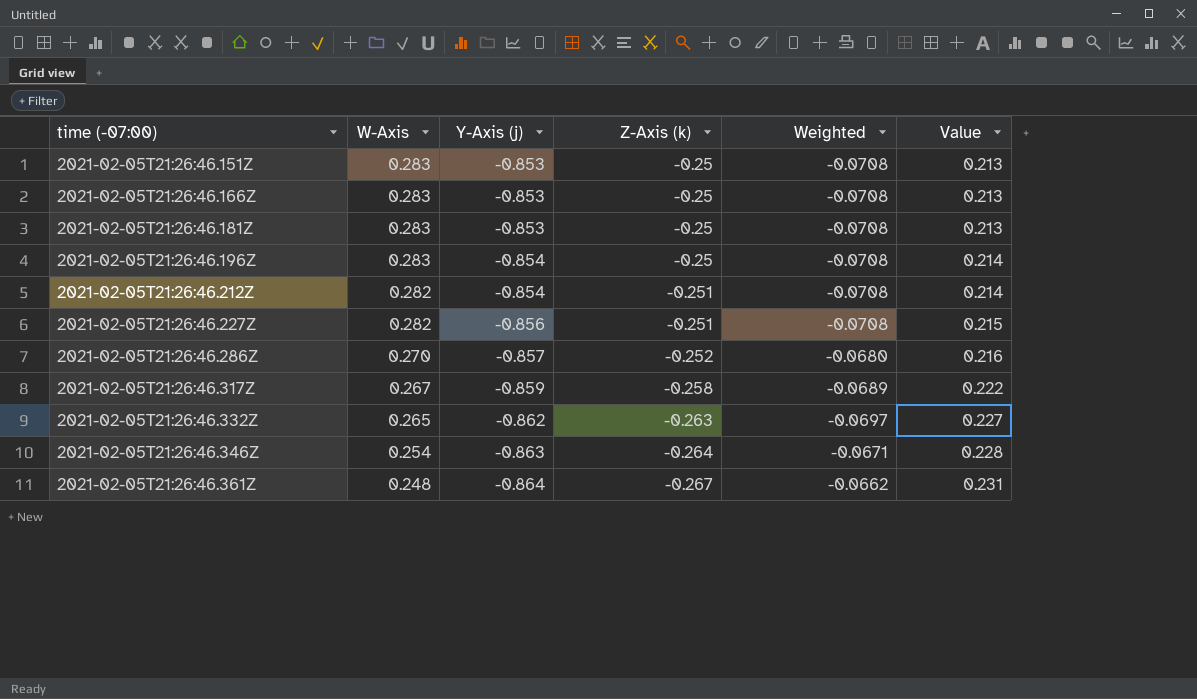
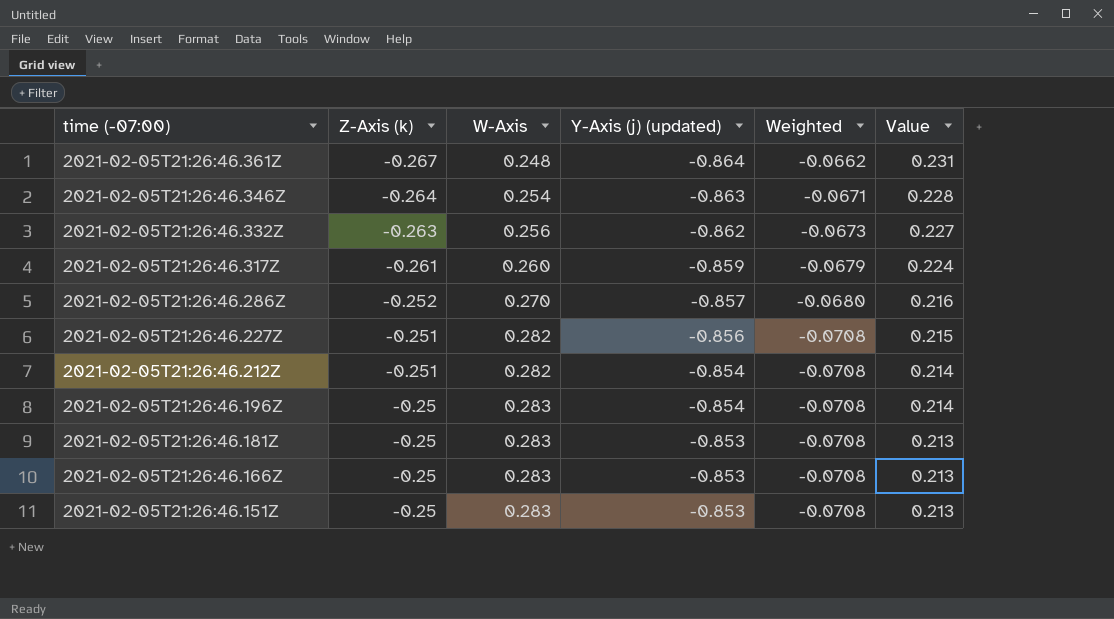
row order: time (-07:00) ascending -> time (-07:00) descending
column Z-Axis (k) | position: 4 -> 2
column name: Y-Axis (j) -> Y-Axis (j) (updated)
2021-02-05T21:26:46.332Z | W-Axis: 0.265 -> 0.256
2021-02-05T21:26:46.332Z | Weighted: -0.0697 -> -0.0673
2021-02-05T21:26:46.317Z | Z-Axis (k): -0.258 -> -0.261
2021-02-05T21:26:46.317Z | W-Axis: 0.267 -> 0.260
2021-02-05T21:26:46.317Z | Weighted: -0.0689 -> -0.0679
2021-02-05T21:26:46.317Z | Value: 0.222 -> 0.224

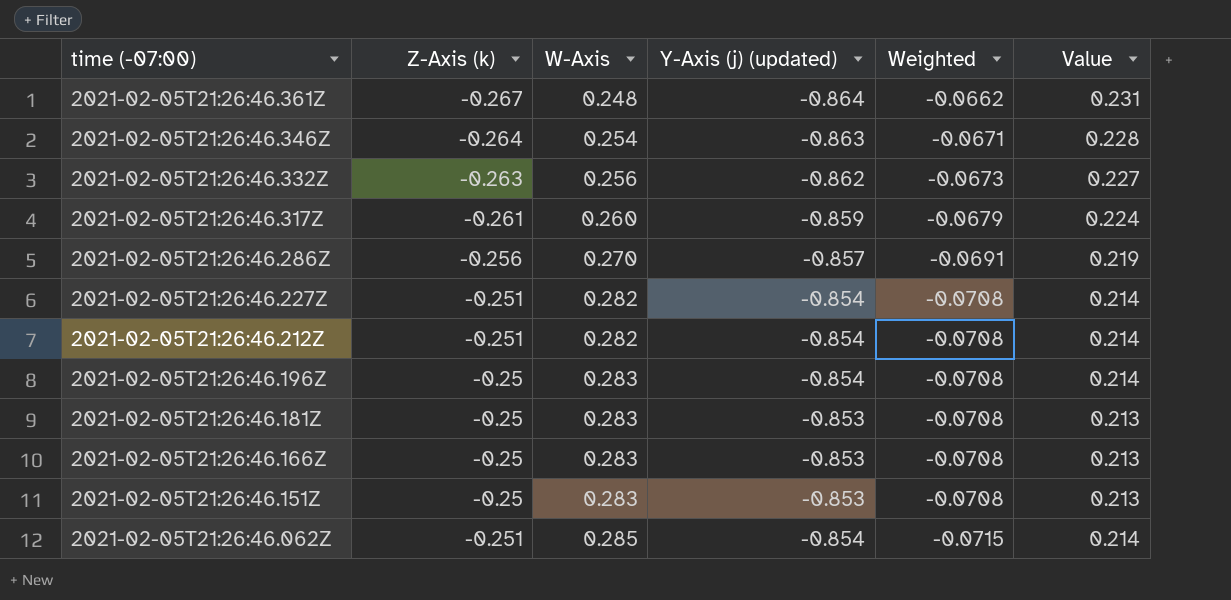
2021-02-05T21:26:46.286Z | Z-Axis (k): -0.252 -> -0.256
2021-02-05T21:26:46.286Z | Weighted: -0.0680 -> -0.0691
2021-02-05T21:26:46.286Z | Value: 0.216 -> 0.219
2021-02-05T21:26:46.227Z | Y-Axis (j) (updated): -0.856 -> -0.854
2021-02-05T21:26:46.227Z | Value: 0.215 -> 0.214
row 2021-02-05T21:26:46.062Z: none -> -0.251 | 0.285 | -0.854 | -0.0715 | 0.214

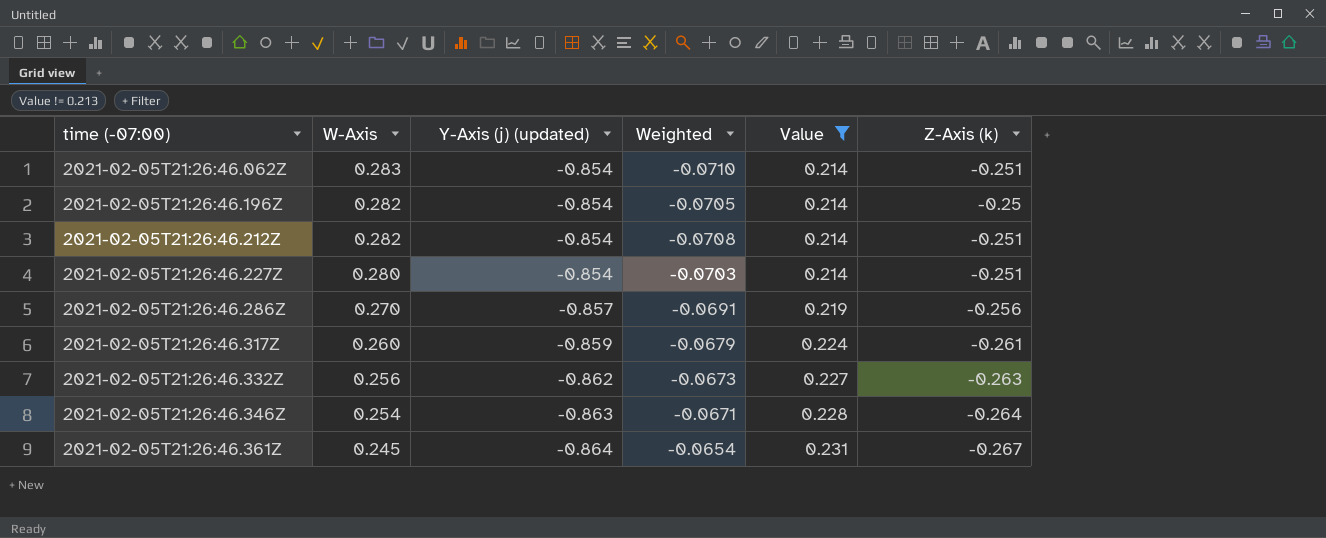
filter: none -> Value != 0.213
row order: time (-07:00) descending -> time (-07:00) ascending
column Z-Axis (k) | position: 2 -> 6
2021-02-05T21:26:46.062Z | W-Axis: 0.285 -> 0.283
2021-02-05T21:26:46.062Z | Weighted: -0.0715 -> -0.0710
2021-02-05T21:26:46.196Z | W-Axis: 0.283 -> 0.282
2021-02-05T21:26:46.196Z | Weighted: -0.0708 -> -0.0705
2021-02-05T21:26:46.227Z | W-Axis: 0.282 -> 0.280
2021-02-05T21:26:46.227Z | Weighted: -0.0708 -> -0.0703
2021-02-05T21:26:46.361Z | W-Axis: 0.248 -> 0.245
2021-02-05T21:26:46.361Z | Weighted: -0.0662 -> -0.0654

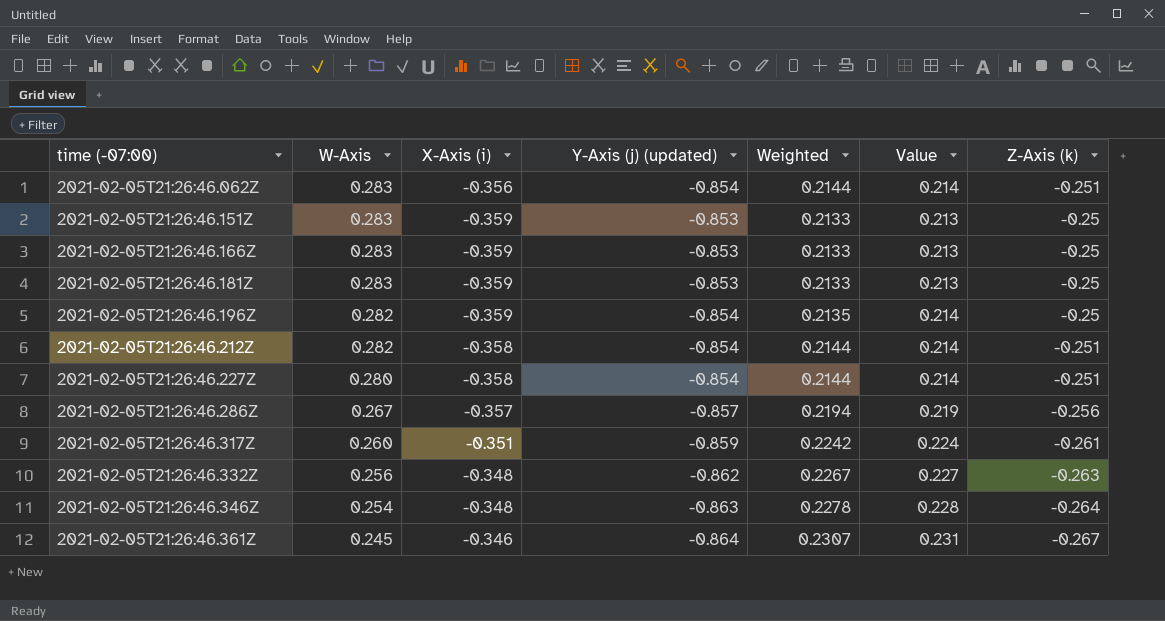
filter: Value != 0.213 -> none
column X-Axis (i) | position: none -> 3
column Weighted | formula: [W-Axis] * [Z-Axis (k)] -> [Y-Axis (j) (updated)] * [Z-Axis (k)]
2021-02-05T21:26:46.286Z | W-Axis: 0.270 -> 0.267

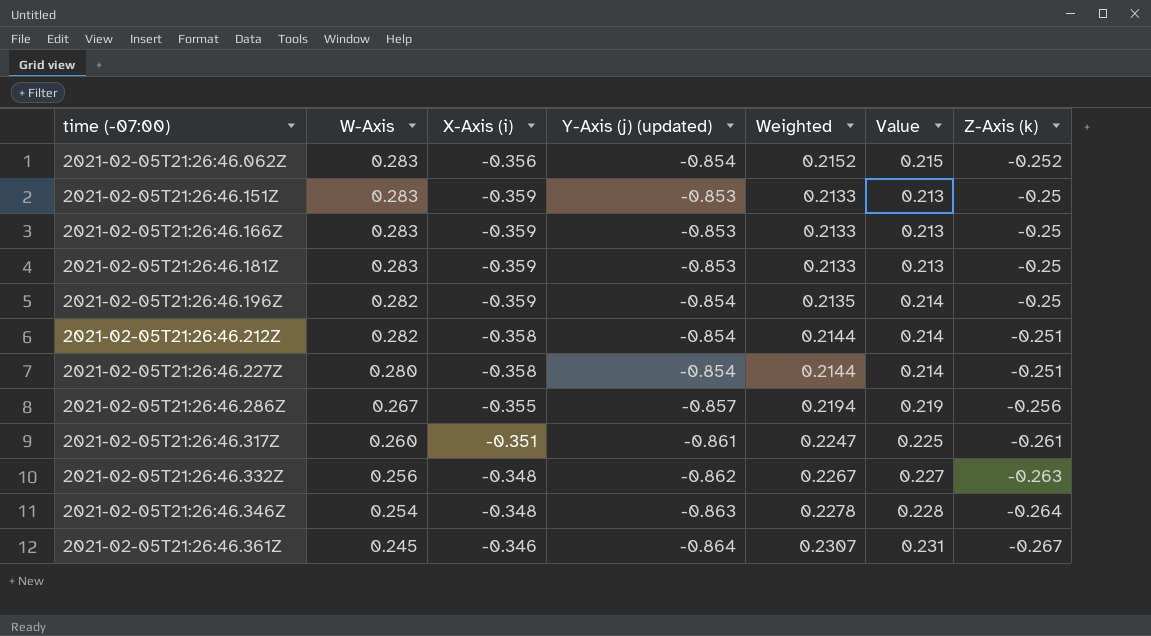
2021-02-05T21:26:46.062Z | Weighted: 0.2144 -> 0.2152
2021-02-05T21:26:46.062Z | Value: 0.214 -> 0.215
2021-02-05T21:26:46.062Z | Z-Axis (k): -0.251 -> -0.252
2021-02-05T21:26:46.286Z | X-Axis (i): -0.357 -> -0.355
2021-02-05T21:26:46.317Z | Y-Axis (j) (updated): -0.859 -> -0.861
2021-02-05T21:26:46.317Z | Weighted: 0.2242 -> 0.2247
2021-02-05T21:26:46.317Z | Value: 0.224 -> 0.225

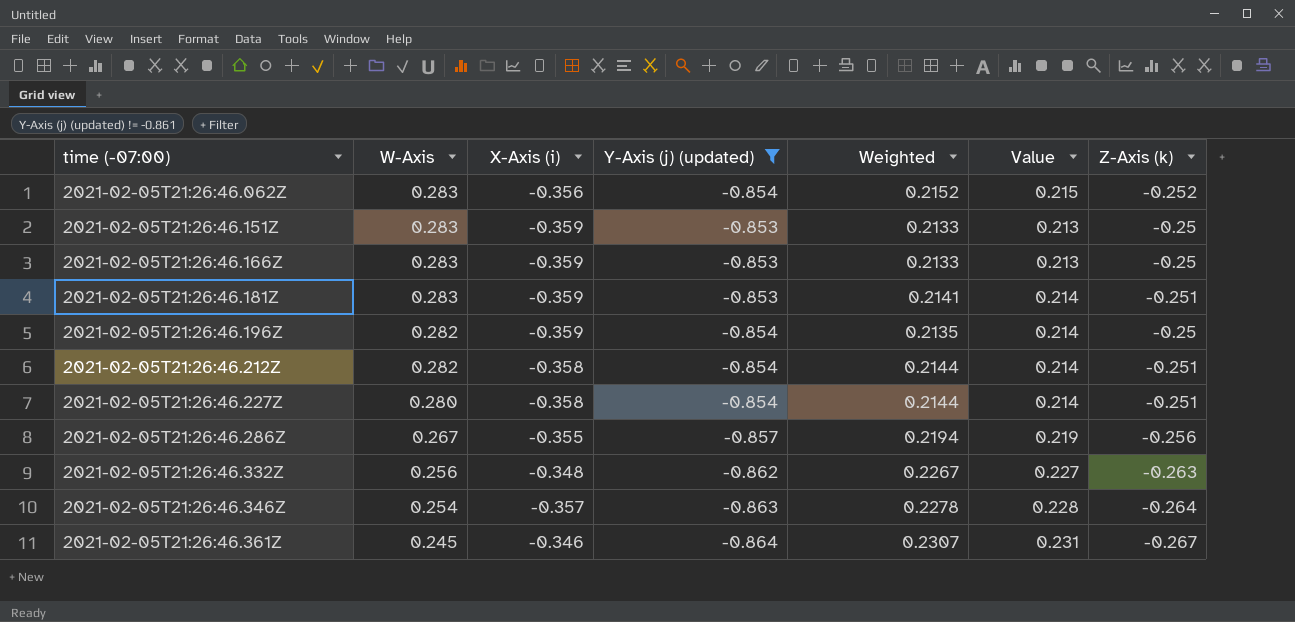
filter: none -> Y-Axis (j) (updated) != -0.861
2021-02-05T21:26:46.181Z | Weighted: 0.2133 -> 0.2141
2021-02-05T21:26:46.181Z | Value: 0.213 -> 0.214
2021-02-05T21:26:46.181Z | Z-Axis (k): -0.25 -> -0.251
2021-02-05T21:26:46.346Z | X-Axis (i): -0.348 -> -0.357

